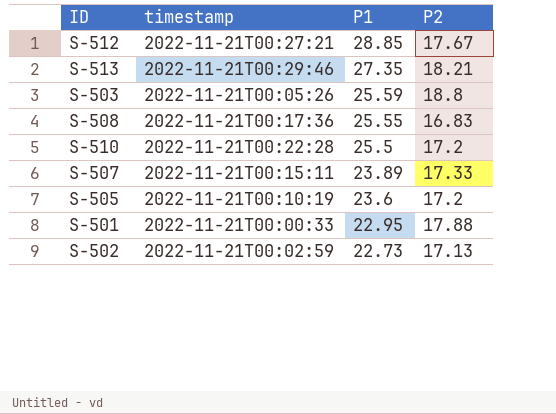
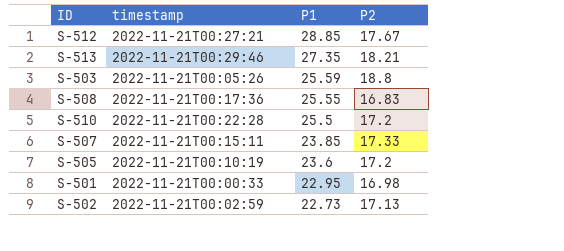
S-507 | P1: 23.89 -> 23.85
S-501 | P2: 17.88 -> 16.98

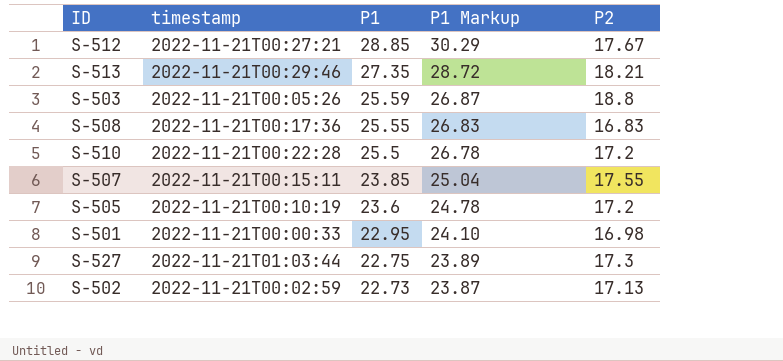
column P1 Markup | formula: none -> [P1] * 1.05
S-507 | P2: 17.33 -> 17.55
row S-527: none -> 2022-11-21T01:03:44 | 22.75 | 23.89 | 17.3

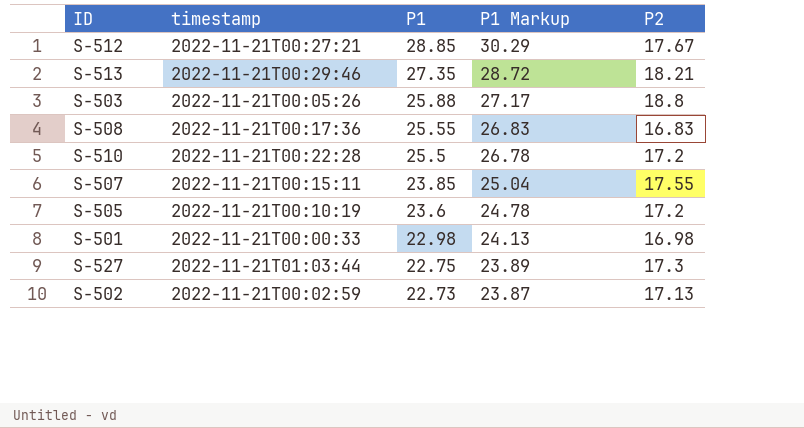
S-503 | P1: 25.59 -> 25.88
S-503 | P1 Markup: 26.87 -> 27.17
S-501 | P1: 22.95 -> 22.98
S-501 | P1 Markup: 24.10 -> 24.13

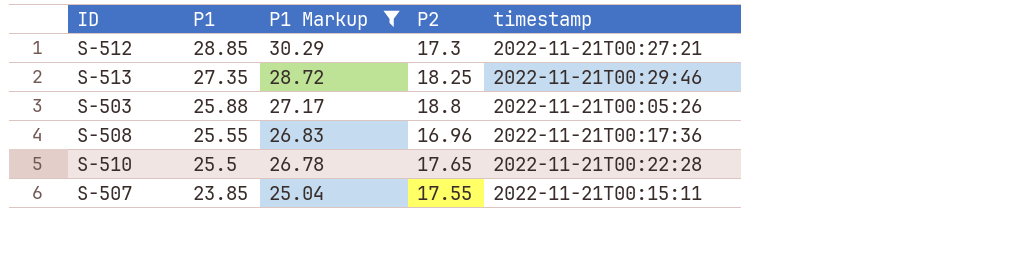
filter: none -> P1 Markup >= 25.04
column timestamp | position: 2 -> 5
S-512 | P2: 17.67 -> 17.3
S-513 | P2: 18.21 -> 18.25
S-508 | P2: 16.83 -> 16.96
S-510 | P2: 17.2 -> 17.65

